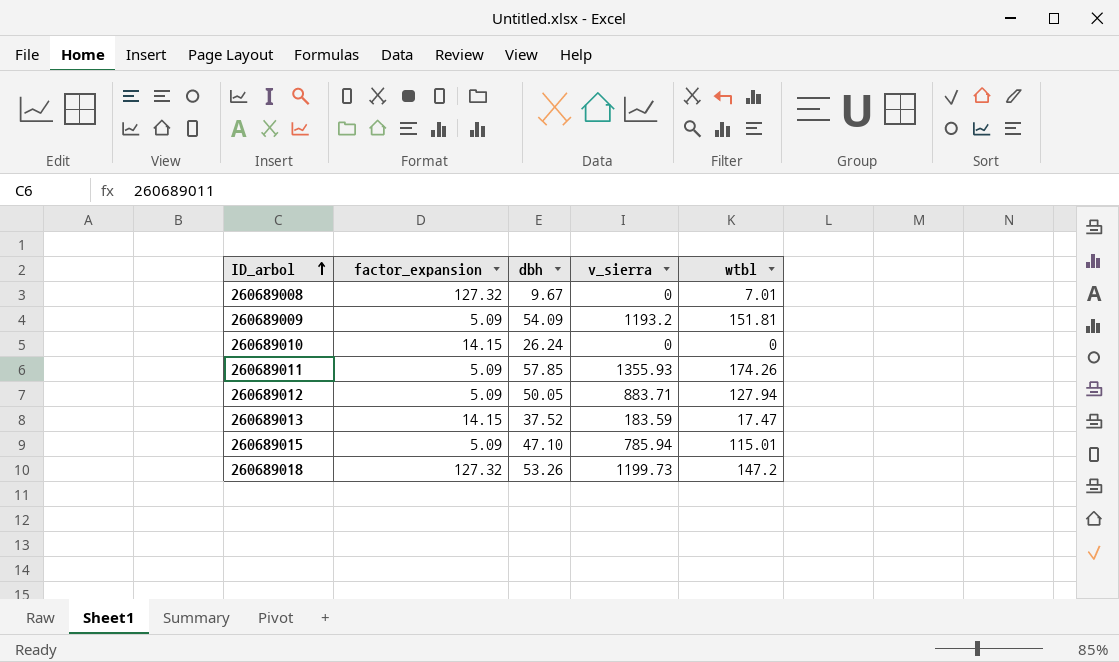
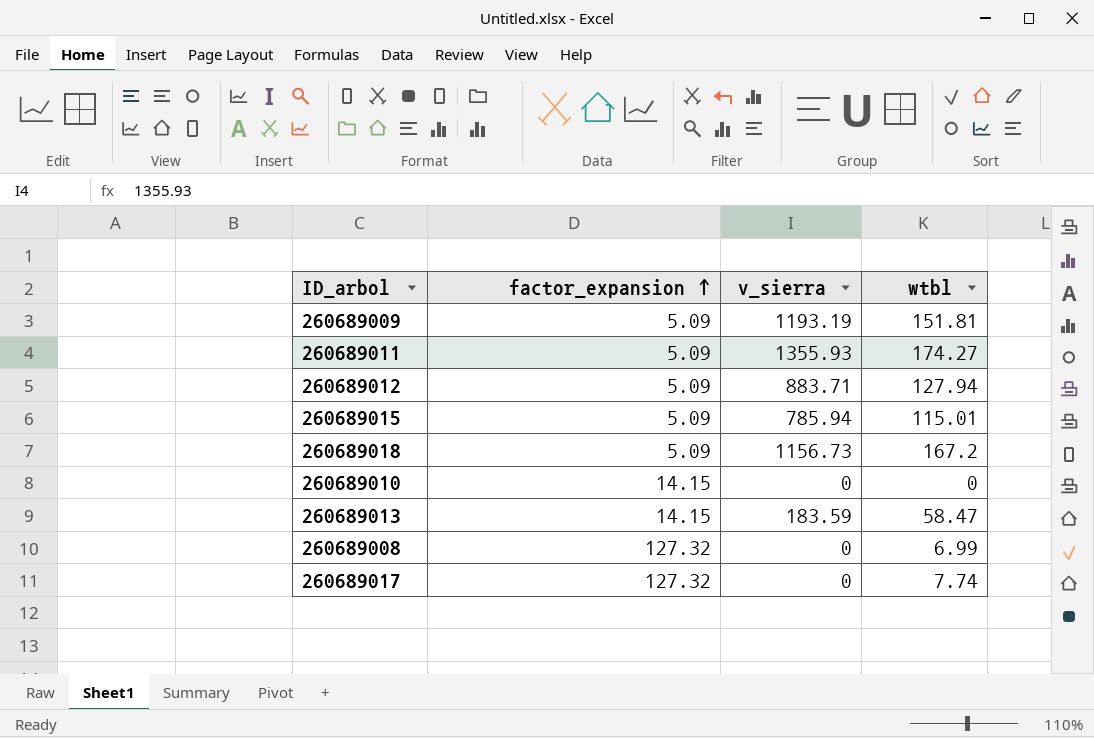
row order: ID_arbol ascending -> factor_expansion ascending
column dbh | position: 3 -> none
260689009 | v_sierra: 1193.2 -> 1193.19
260689011 | wtbl: 174.26 -> 174.27
260689018 | factor_expansion: 127.32 -> 5.09
260689018 | v_sierra: 1199.73 -> 1156.73
260689018 | wtbl: 147.2 -> 167.2
260689013 | wtbl: 17.47 -> 58.47
260689008 | wtbl: 7.01 -> 6.99
row 260689017: none -> 127.32 | 0 | 7.74

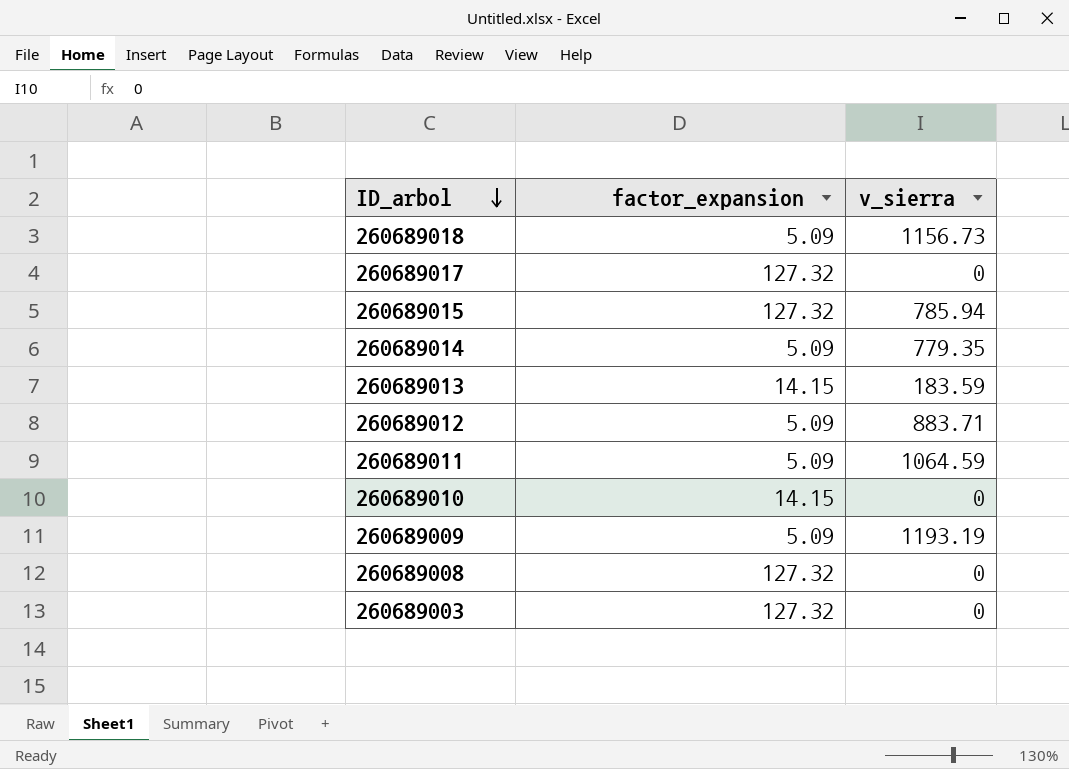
row order: factor_expansion ascending -> ID_arbol descending
column wtbl | position: 4 -> none
260689015 | factor_expansion: 5.09 -> 127.32
row 260689014: none -> 5.09 | 779.35
260689011 | v_sierra: 1355.93 -> 1064.59
row 260689003: none -> 127.32 | 0

